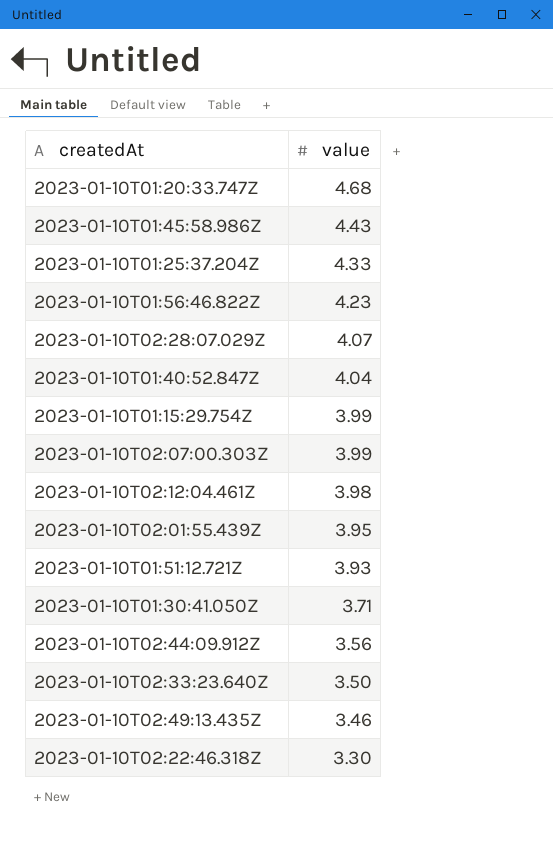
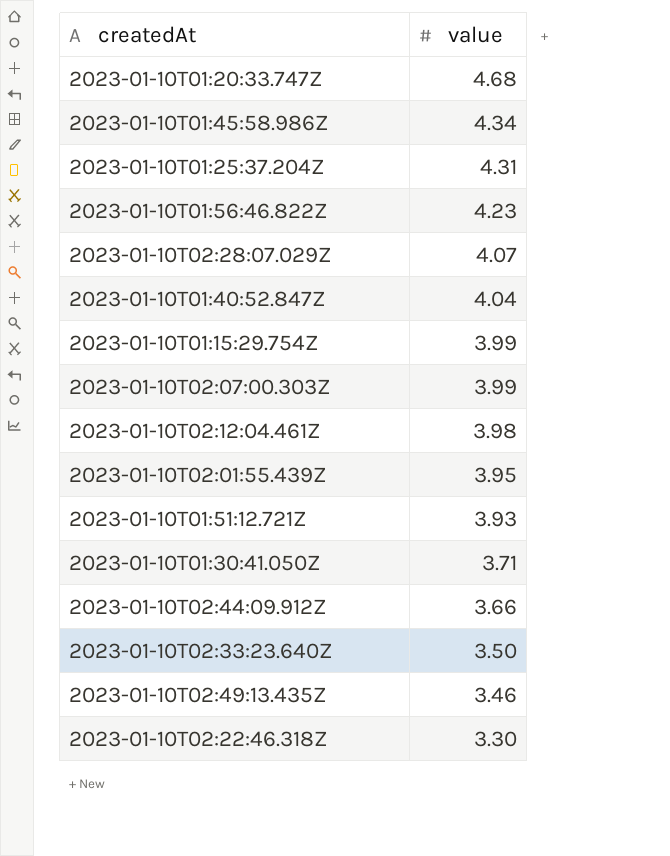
2023-01-10T01:45:58.986Z | value: 4.43 -> 4.34
2023-01-10T01:25:37.204Z | value: 4.33 -> 4.31
2023-01-10T02:44:09.912Z | value: 3.56 -> 3.66

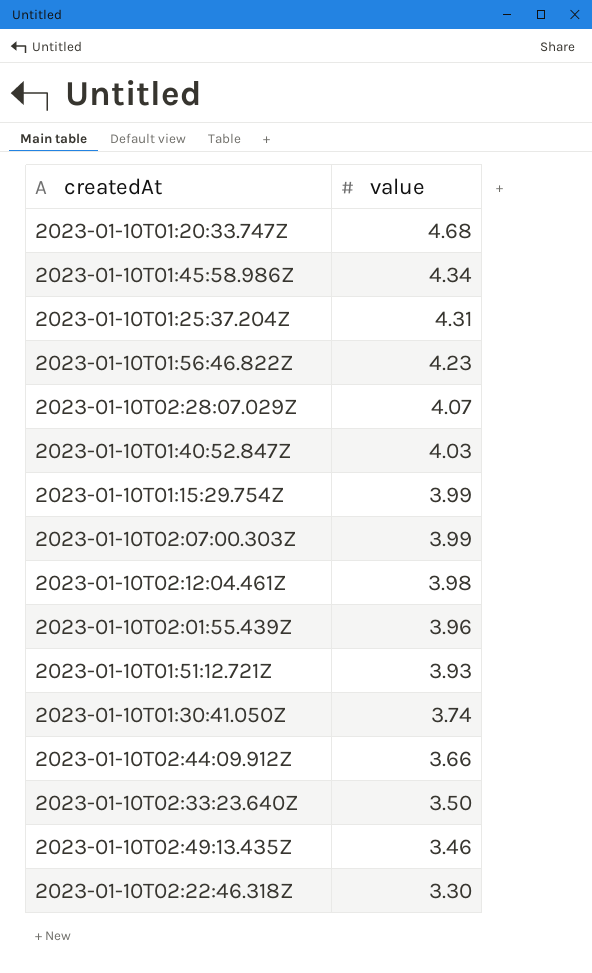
2023-01-10T01:40:52.847Z | value: 4.04 -> 4.03
2023-01-10T02:01:55.439Z | value: 3.95 -> 3.96
2023-01-10T01:30:41.050Z | value: 3.71 -> 3.74

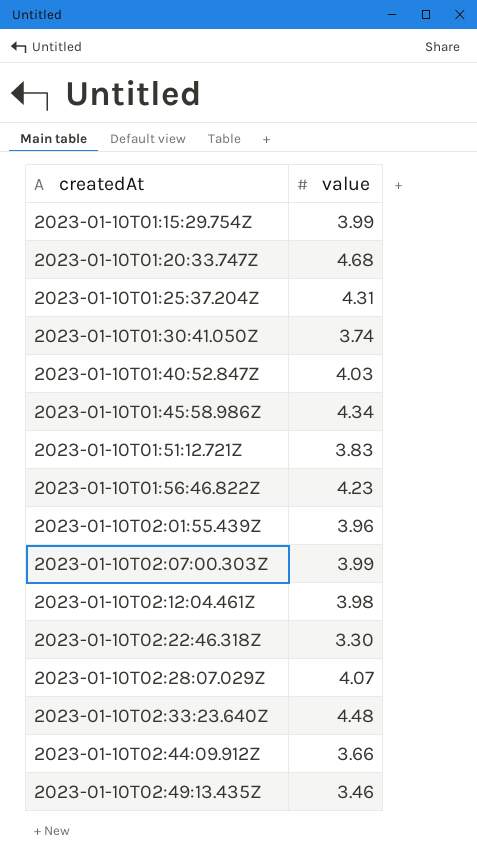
row order: value descending -> createdAt ascending
2023-01-10T01:51:12.721Z | value: 3.93 -> 3.83
2023-01-10T02:33:23.640Z | value: 3.50 -> 4.48

